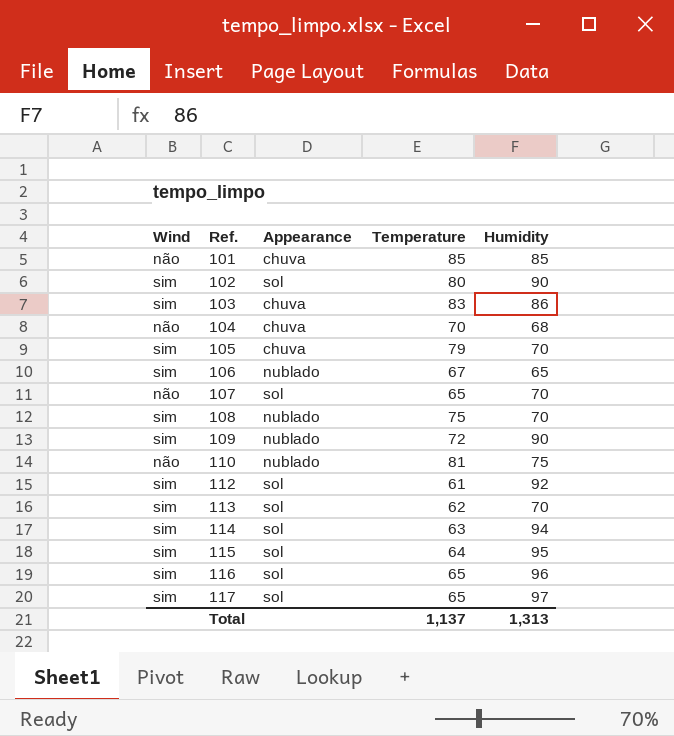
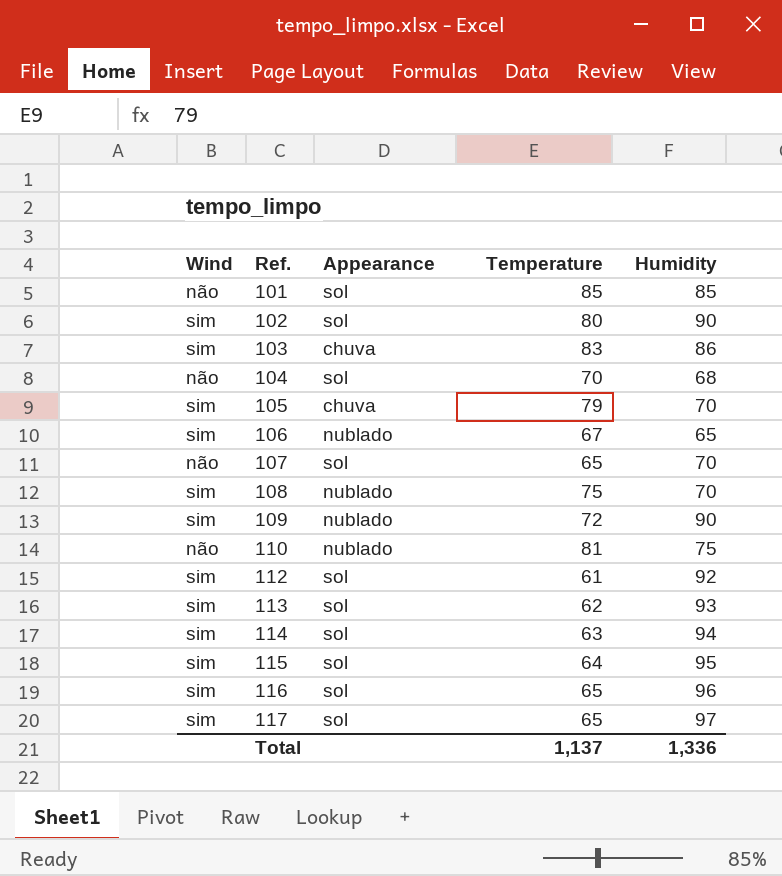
101 | Appearance: chuva -> sol
104 | Appearance: chuva -> sol
113 | Humidity: 70 -> 93
Total | Humidity: 1,313 -> 1,336

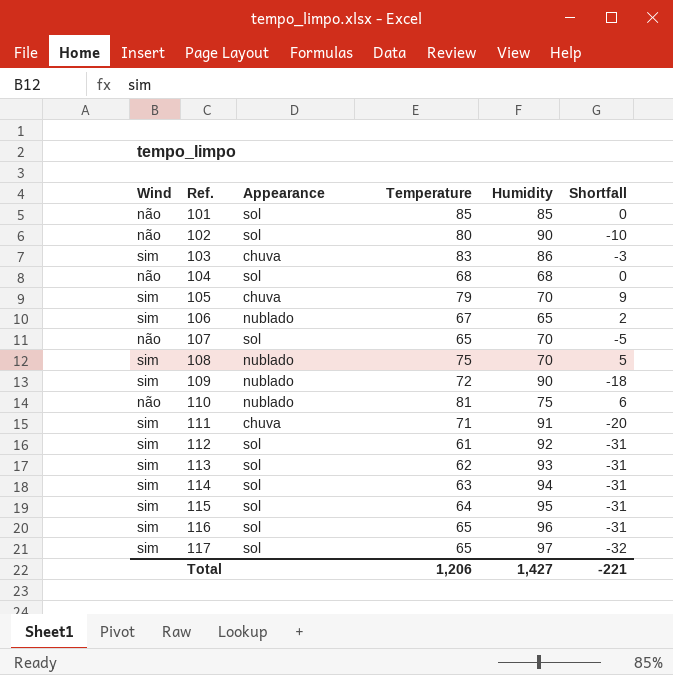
column Shortfall | formula: none -> [Temperature] - [Humidity]
102 | Wind: sim -> não
104 | Temperature: 70 -> 68
row 111: none -> sim | chuva | 71 | 91 | -20
Total | Temperature: 1,137 -> 1,206
Total | Humidity: 1,336 -> 1,427

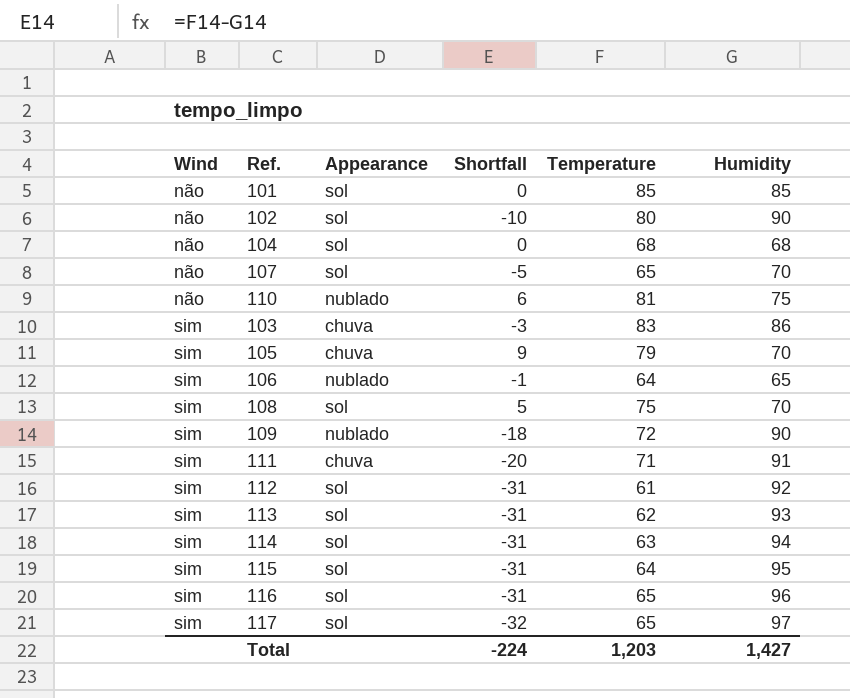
row order: Ref. ascending -> Wind ascending
column Shortfall | position: 6 -> 4
106 | Shortfall: 2 -> -1
106 | Temperature: 67 -> 64
108 | Appearance: nublado -> sol
Total | Shortfall: -221 -> -224
Total | Temperature: 1,206 -> 1,203

